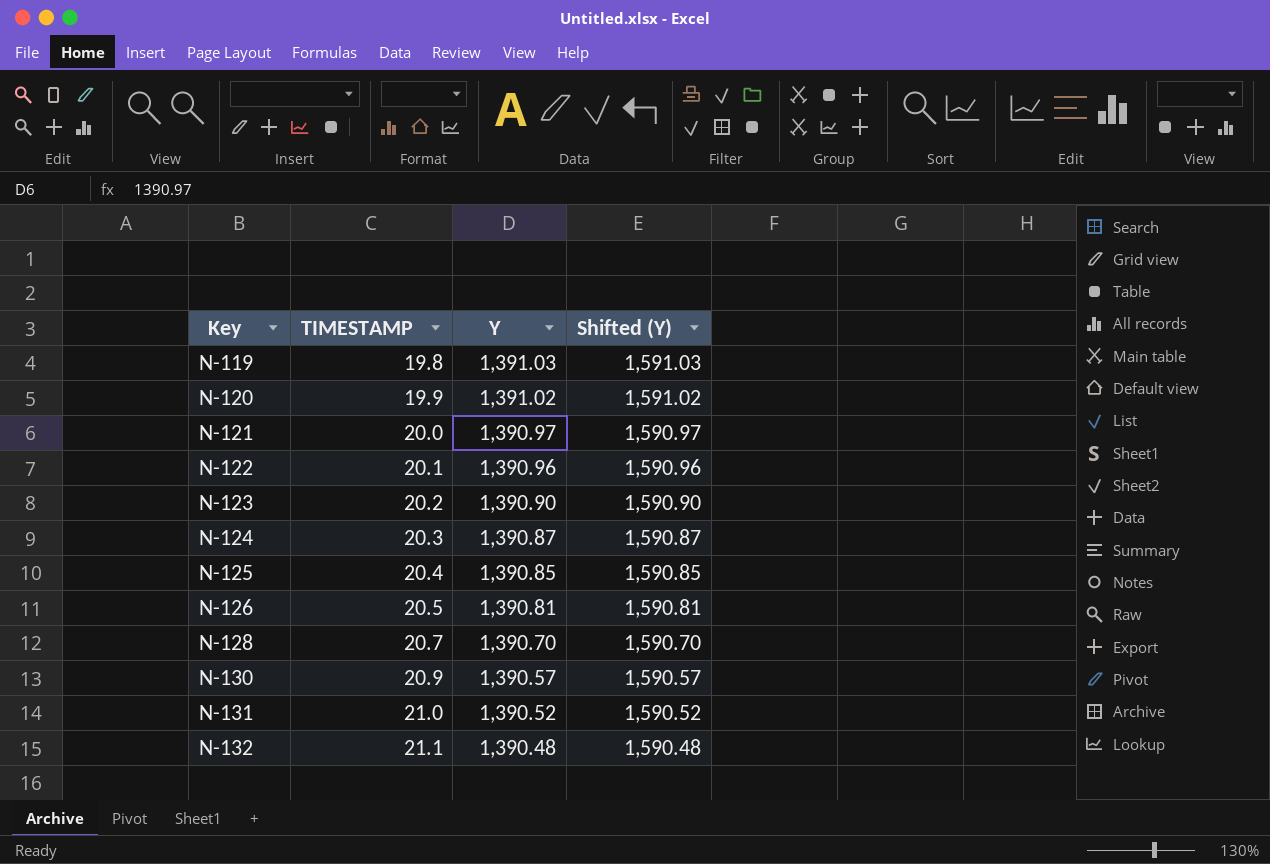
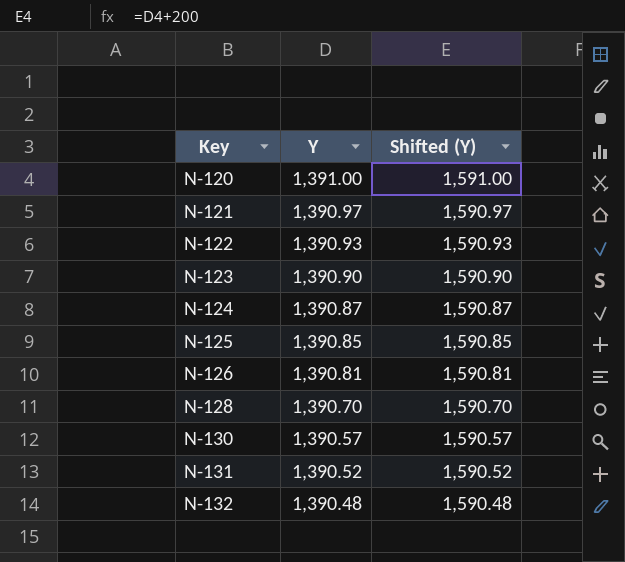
column TIMESTAMP | position: 2 -> none
row N-119: 19.8 | 1,391.03 | 1,591.03 -> none
N-120 | Y: 1,391.02 -> 1,391.00
N-120 | Shifted (Y): 1,591.02 -> 1,591.00
N-122 | Y: 1,390.96 -> 1,390.93
N-122 | Shifted (Y): 1,590.96 -> 1,590.93

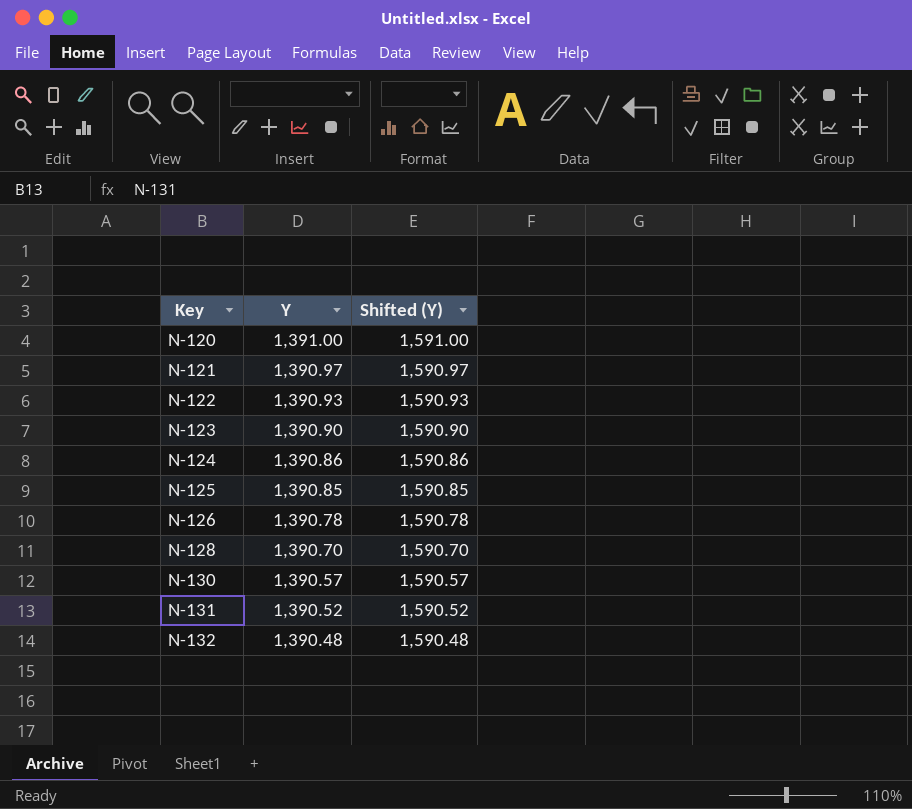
N-124 | Y: 1,390.87 -> 1,390.86
N-124 | Shifted (Y): 1,590.87 -> 1,590.86
N-126 | Y: 1,390.81 -> 1,390.78
N-126 | Shifted (Y): 1,590.81 -> 1,590.78

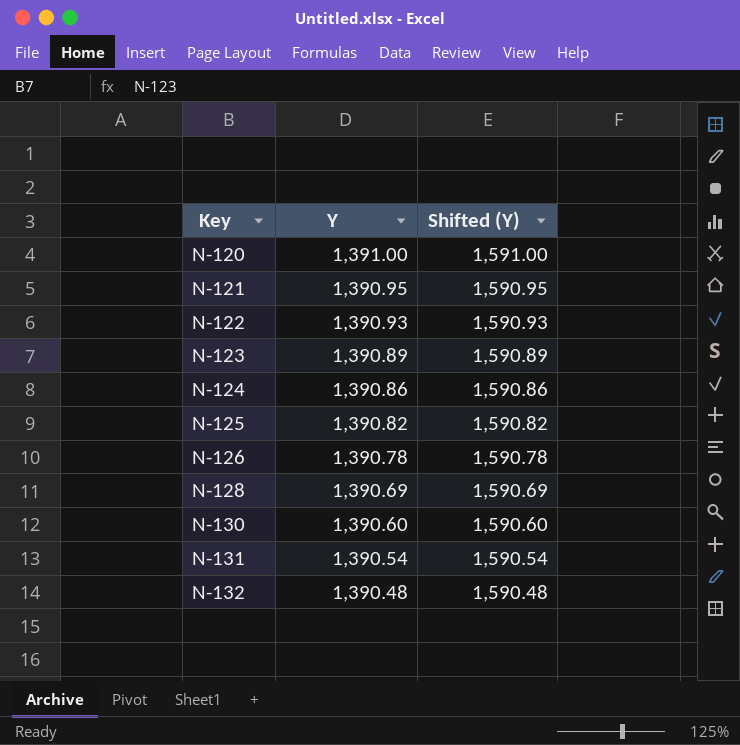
N-121 | Y: 1,390.97 -> 1,390.95
N-121 | Shifted (Y): 1,590.97 -> 1,590.95
N-123 | Y: 1,390.90 -> 1,390.89
N-123 | Shifted (Y): 1,590.90 -> 1,590.89
N-125 | Y: 1,390.85 -> 1,390.82
N-125 | Shifted (Y): 1,590.85 -> 1,590.82
N-128 | Y: 1,390.70 -> 1,390.69
N-128 | Shifted (Y): 1,590.70 -> 1,590.69
N-130 | Y: 1,390.57 -> 1,390.60
N-130 | Shifted (Y): 1,590.57 -> 1,590.60
N-131 | Y: 1,390.52 -> 1,390.54
N-131 | Shifted (Y): 1,590.52 -> 1,590.54

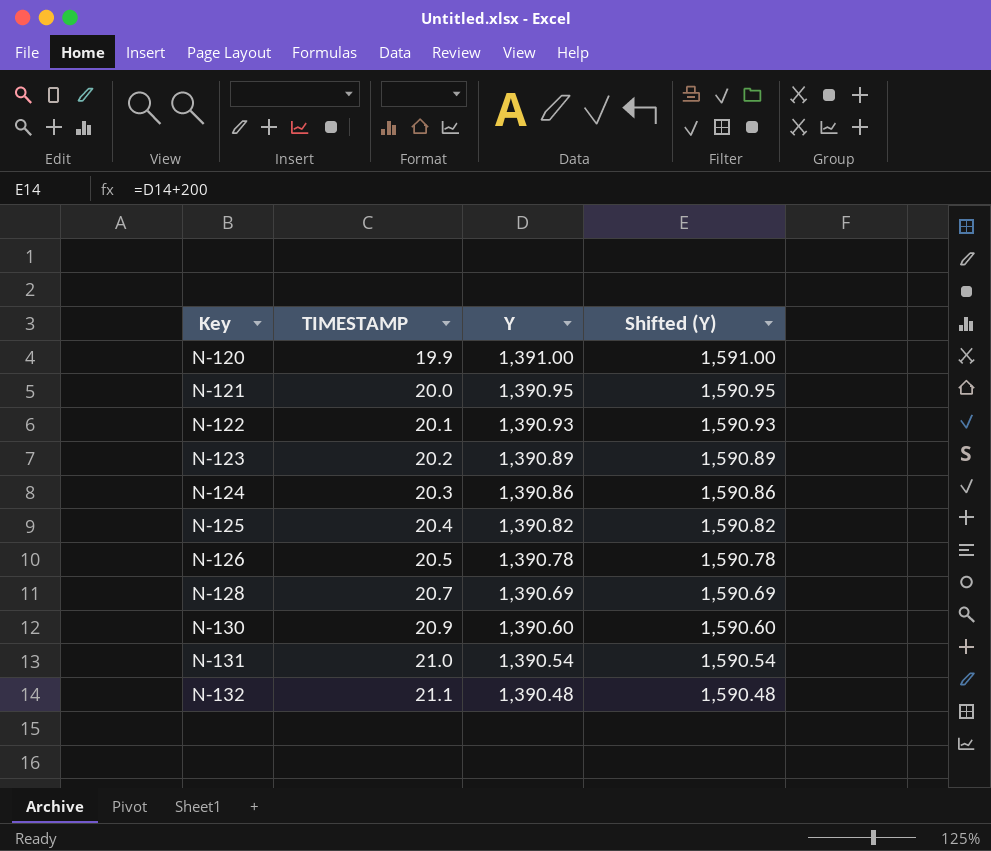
column TIMESTAMP | position: none -> 2

